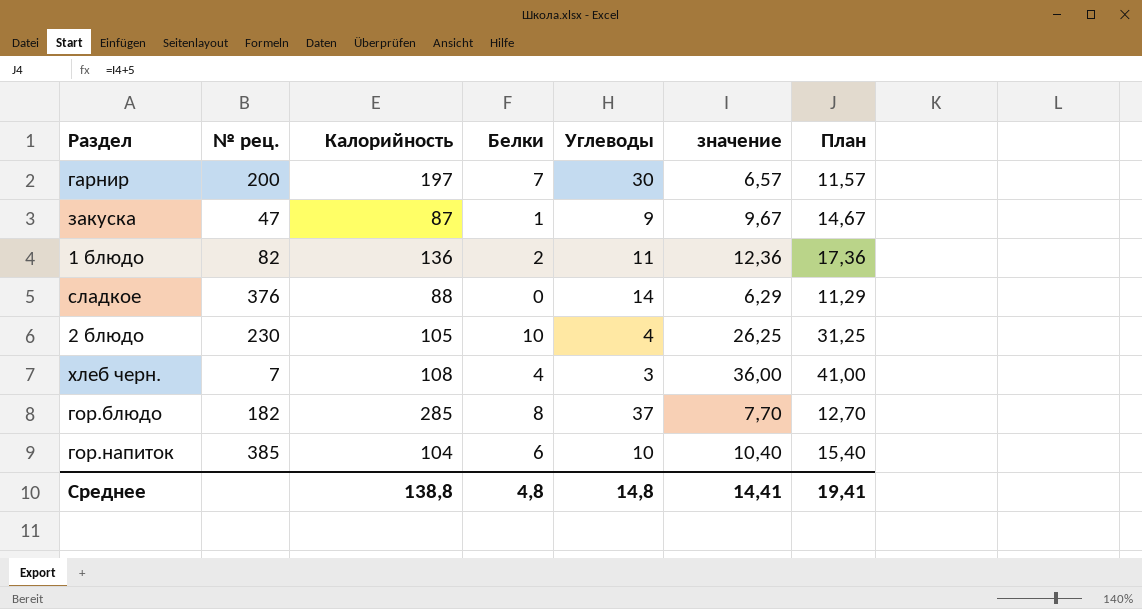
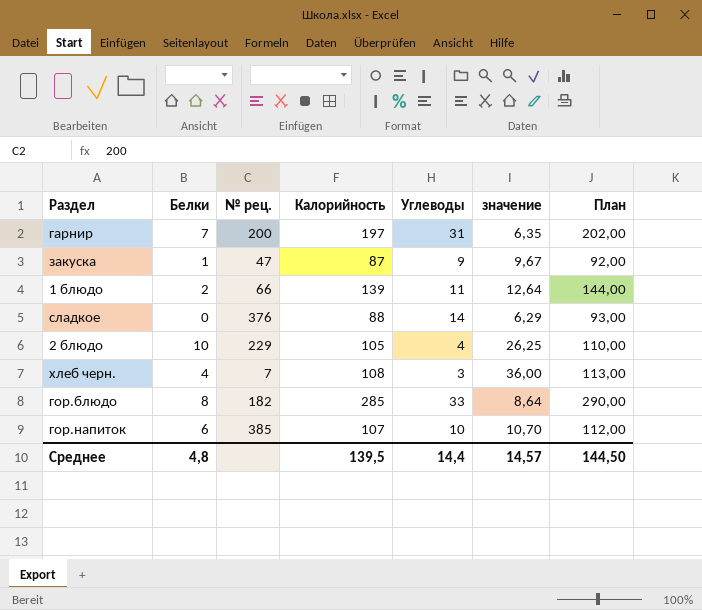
column Белки | position: 4 -> 2
column План | formula: [значение] + 5 -> [Калорийность] + 5
гарнир | Углеводы: 30 -> 31
гарнир | значение: 6,57 -> 6,35
1 блюдо | № рец.: 82 -> 66
1 блюдо | Калорийность: 136 -> 139
1 блюдо | значение: 12,36 -> 12,64
2 блюдо | № рец.: 230 -> 229
гор.блюдо | Углеводы: 37 -> 33
гор.блюдо | значение: 7,70 -> 8,64
гор.напиток | Калорийность: 104 -> 107
гор.напиток | значение: 10,40 -> 10,70
Среднее | Калорийность: 138,8 -> 139,5
Среднее | Углеводы: 14,8 -> 14,4
Среднее | значение: 14,41 -> 14,57
Среднее | План: 19,41 -> 144,50

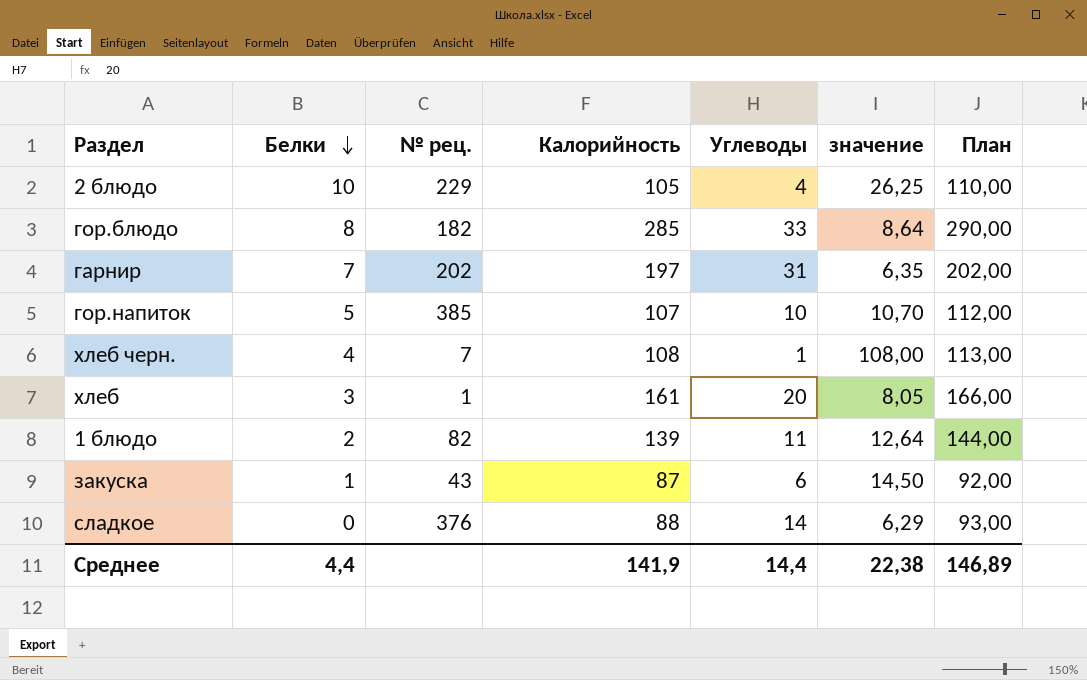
row order: none -> Белки descending
гарнир | № рец.: 200 -> 202
гор.напиток | Белки: 6 -> 5
хлеб черн. | Углеводы: 3 -> 1
хлеб черн. | значение: 36,00 -> 108,00
row хлеб: none -> 3 | 1 | 161 | 20 | 8,05 | 166,00
1 блюдо | № рец.: 66 -> 82
закуска | № рец.: 47 -> 43
закуска | Углеводы: 9 -> 6
закуска | значение: 9,67 -> 14,50
Среднее | Белки: 4,8 -> 4,4
Среднее | Калорийность: 139,5 -> 141,9
Среднее | значение: 14,57 -> 22,38
Среднее | План: 144,50 -> 146,89

